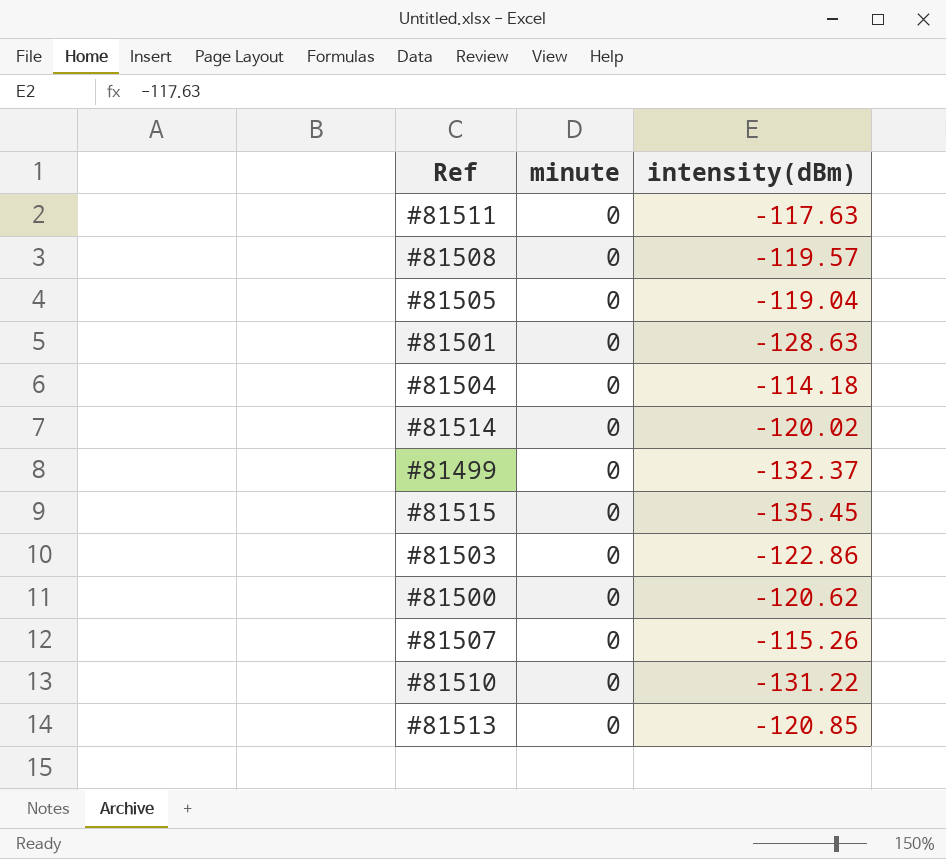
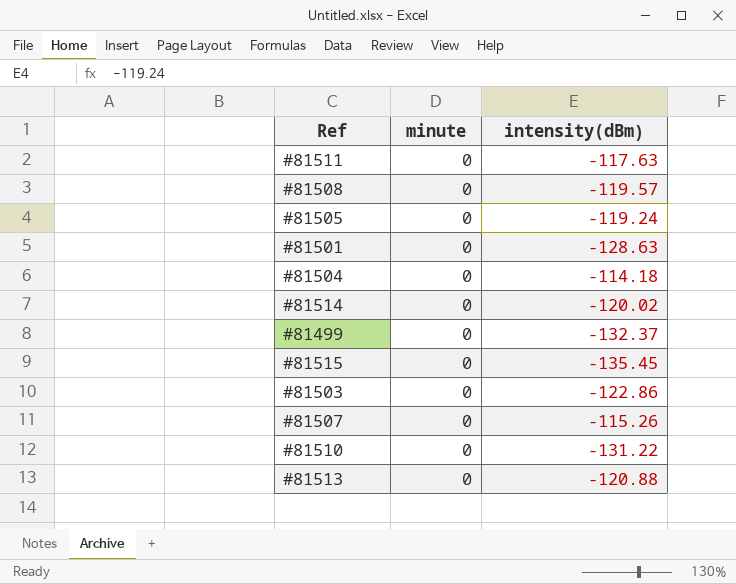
row #81500: 0 | -120.62 -> none
#81505 | intensity(dBm): -119.04 -> -119.24
#81513 | intensity(dBm): -120.85 -> -120.88

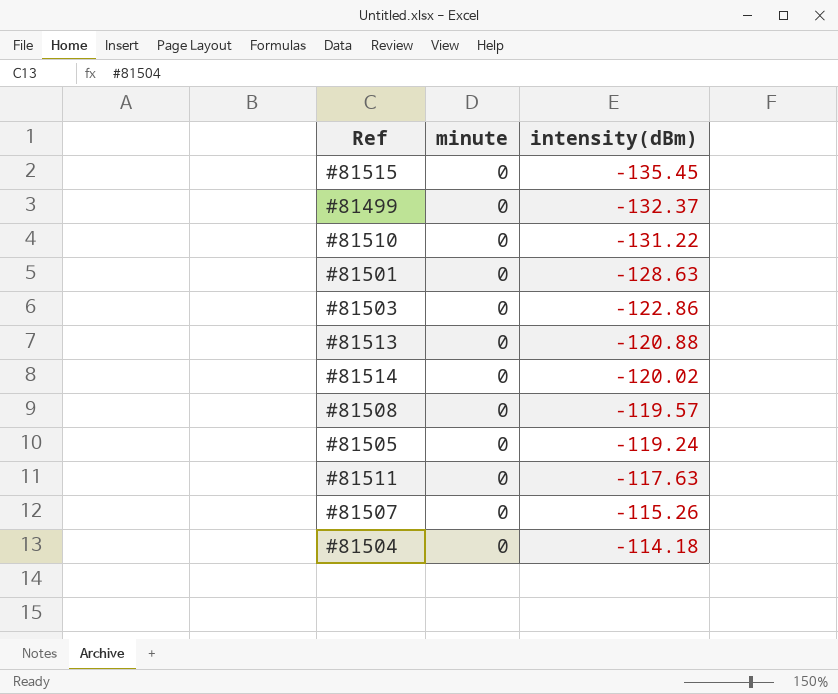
row order: none -> intensity(dBm) ascending

